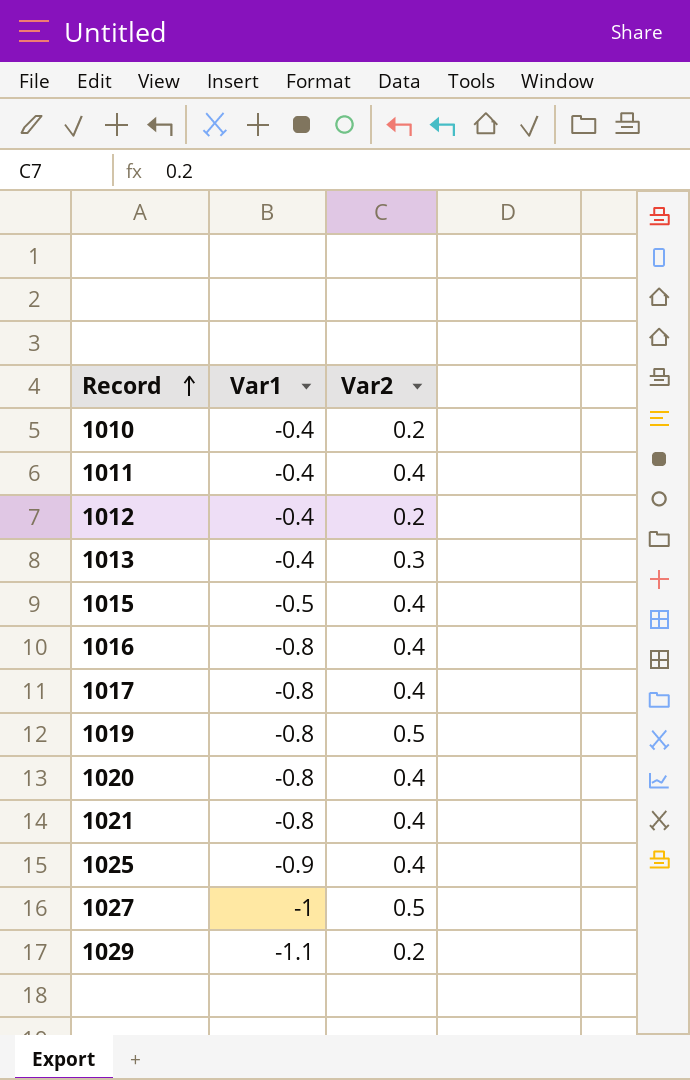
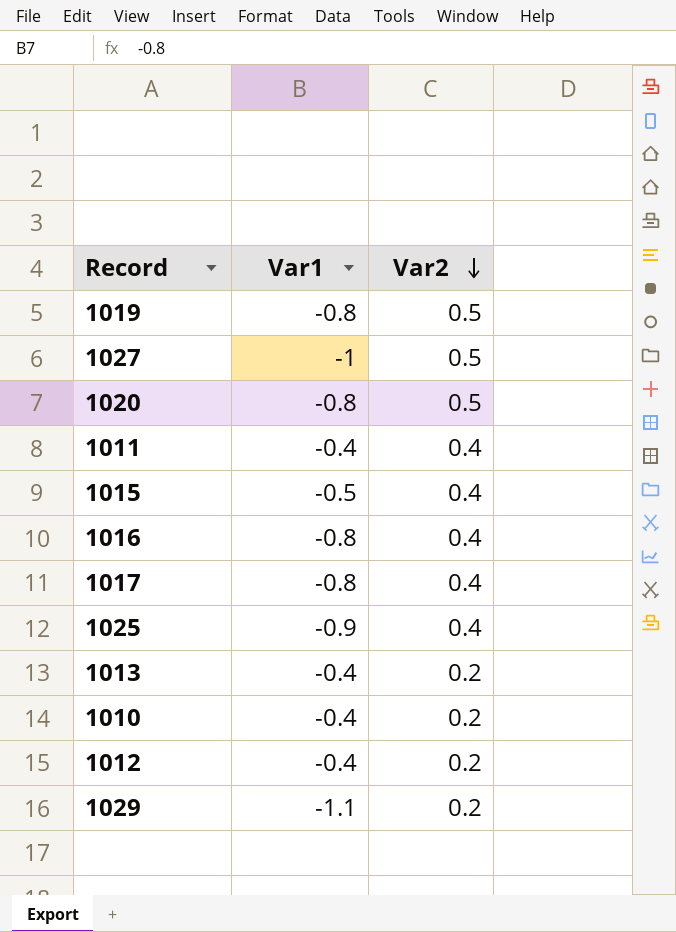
row order: Record ascending -> Var2 descending
row 1021: -0.8 | 0.4 -> none
1020 | Var2: 0.4 -> 0.5
1013 | Var2: 0.3 -> 0.2

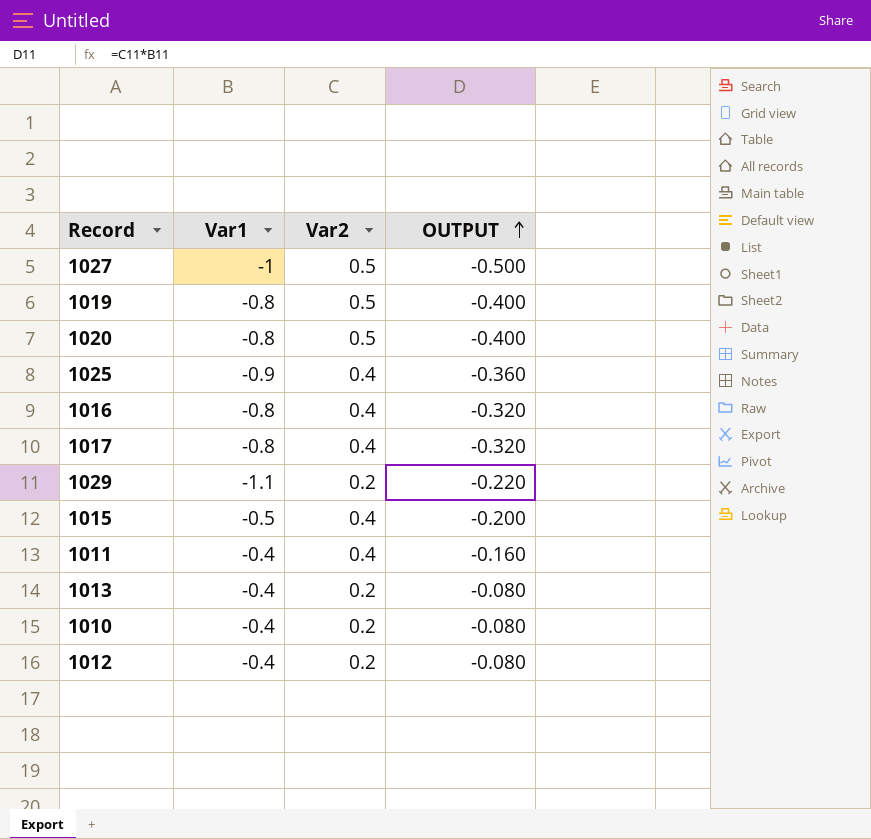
row order: Var2 descending -> OUTPUT ascending
column OUTPUT | formula: none -> [Var1] * [Var2]

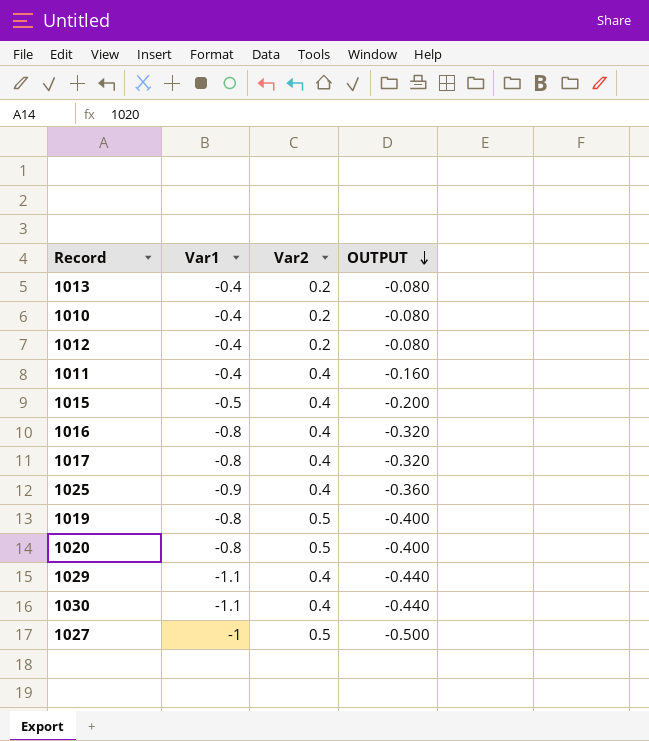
row order: OUTPUT ascending -> OUTPUT descending
1029 | Var2: 0.2 -> 0.4
1029 | OUTPUT: -0.220 -> -0.440
row 1030: none -> -1.1 | 0.4 | -0.440

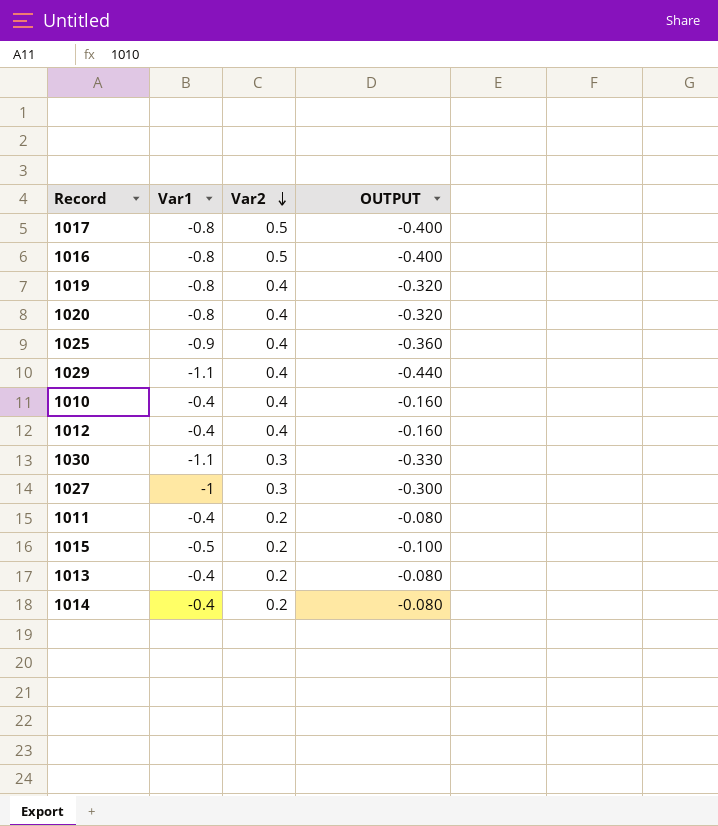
row order: OUTPUT descending -> Var2 descending
1017 | Var2: 0.4 -> 0.5
1017 | OUTPUT: -0.320 -> -0.400
1016 | Var2: 0.4 -> 0.5
1016 | OUTPUT: -0.320 -> -0.400
1019 | Var2: 0.5 -> 0.4
1019 | OUTPUT: -0.400 -> -0.320
1020 | Var2: 0.5 -> 0.4
1020 | OUTPUT: -0.400 -> -0.320
1010 | Var2: 0.2 -> 0.4
1010 | OUTPUT: -0.080 -> -0.160
1012 | Var2: 0.2 -> 0.4
1012 | OUTPUT: -0.080 -> -0.160
1030 | Var2: 0.4 -> 0.3
1030 | OUTPUT: -0.440 -> -0.330
1027 | Var2: 0.5 -> 0.3
1027 | OUTPUT: -0.500 -> -0.300
1011 | Var2: 0.4 -> 0.2
1011 | OUTPUT: -0.160 -> -0.080
1015 | Var2: 0.4 -> 0.2
1015 | OUTPUT: -0.200 -> -0.100
row 1014: none -> -0.4 | 0.2 | -0.080

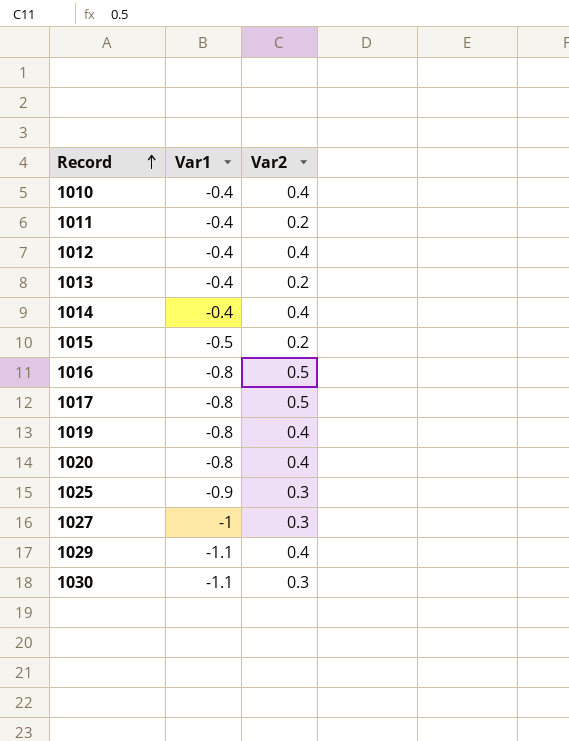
row order: Var2 descending -> Record ascending
column OUTPUT | formula: [Var1] * [Var2] -> none
1014 | Var2: 0.2 -> 0.4
1025 | Var2: 0.4 -> 0.3

